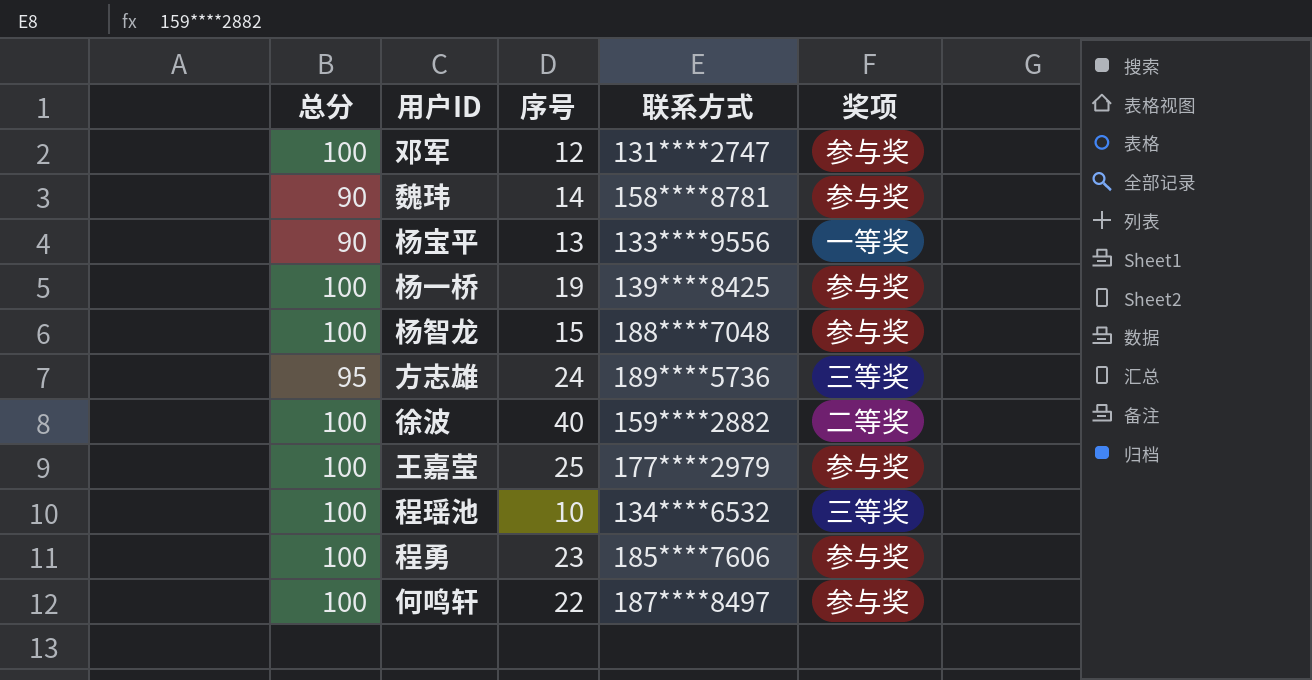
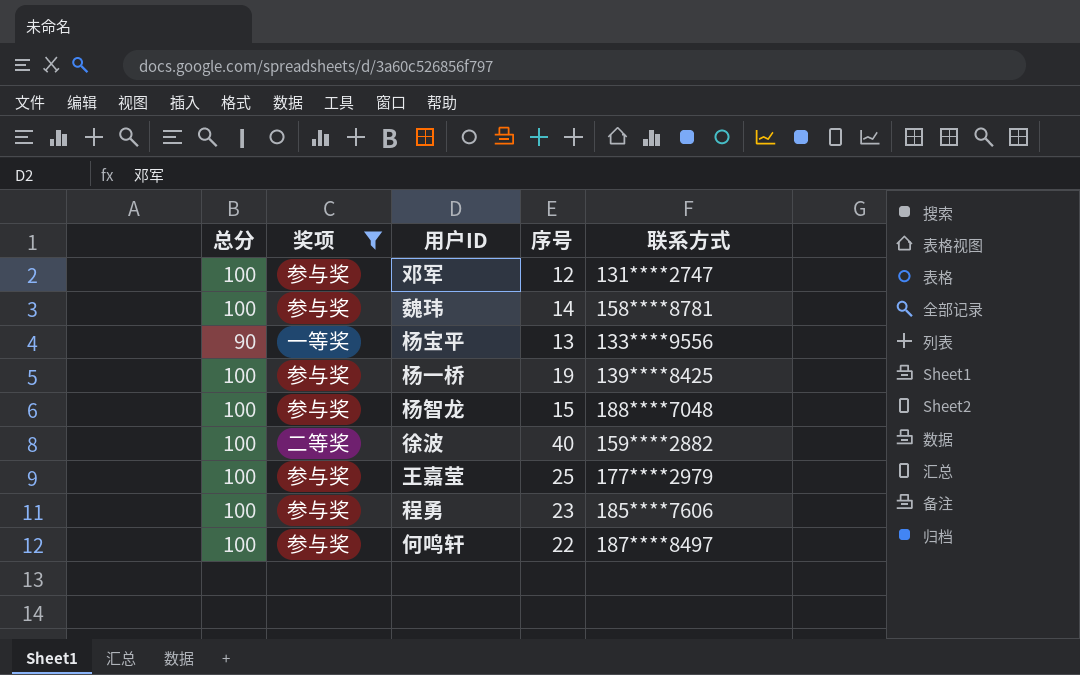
filter: none -> 奖项 != 三等奖
column 奖项 | position: 5 -> 2
魏玮 | 总分: 90 -> 100

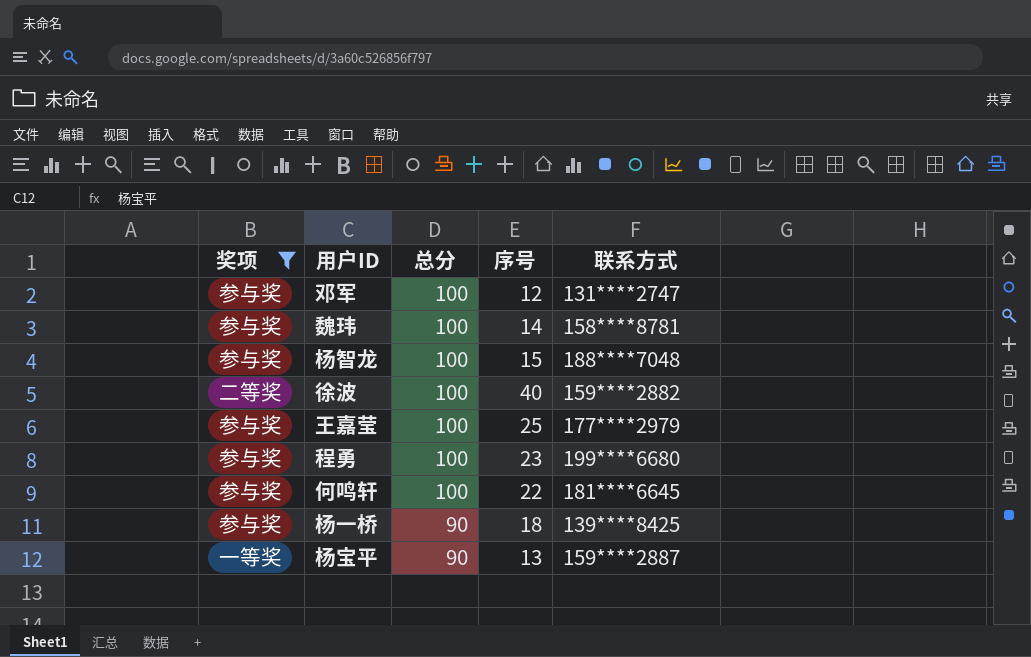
row order: none -> 总分 descending
column 总分 | position: 1 -> 3
程勇 | 联系方式: 185****7606 -> 199****6680
何鸣轩 | 联系方式: 187****8497 -> 181****6645
杨一桥 | 总分: 100 -> 90
杨一桥 | 序号: 19 -> 18
杨宝平 | 联系方式: 133****9556 -> 159****2887

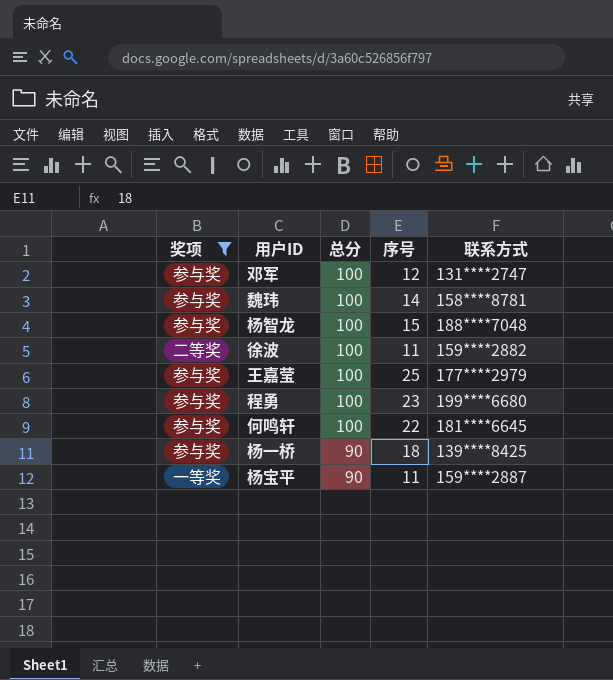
徐波 | 序号: 40 -> 11
杨宝平 | 序号: 13 -> 11

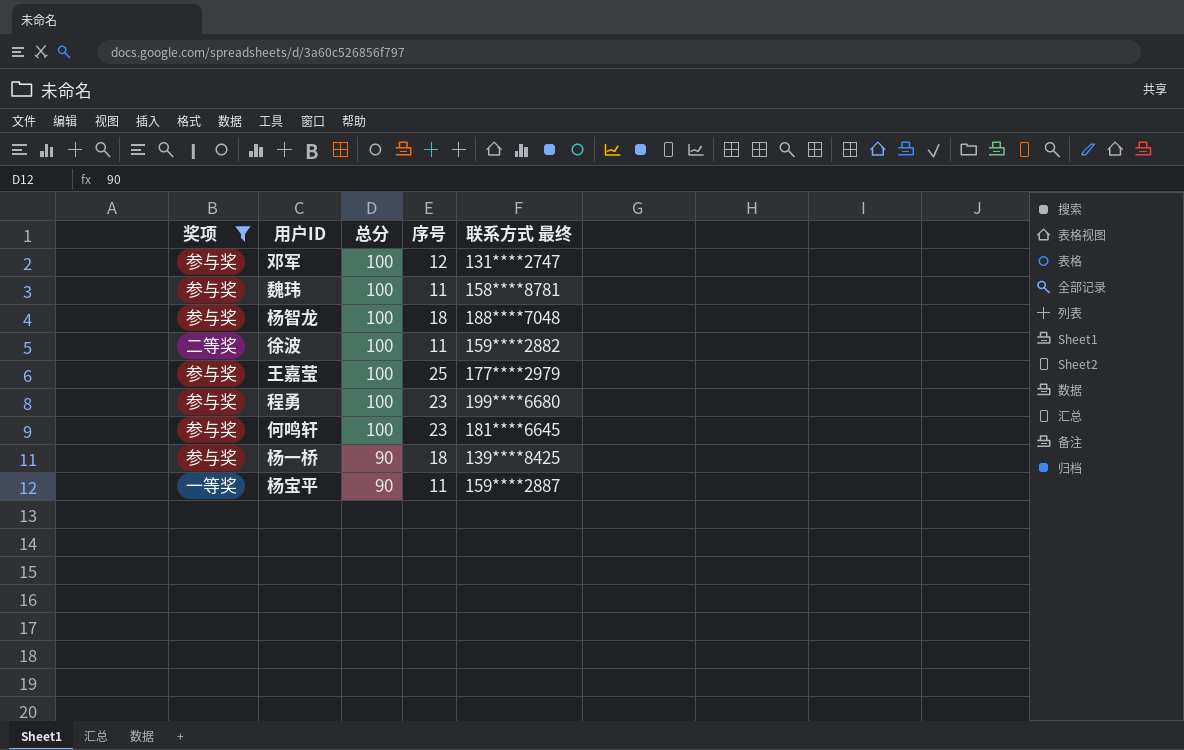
column name: 联系方式 -> 联系方式 最终
魏玮 | 序号: 14 -> 11
杨智龙 | 序号: 15 -> 18
何鸣轩 | 序号: 22 -> 23

